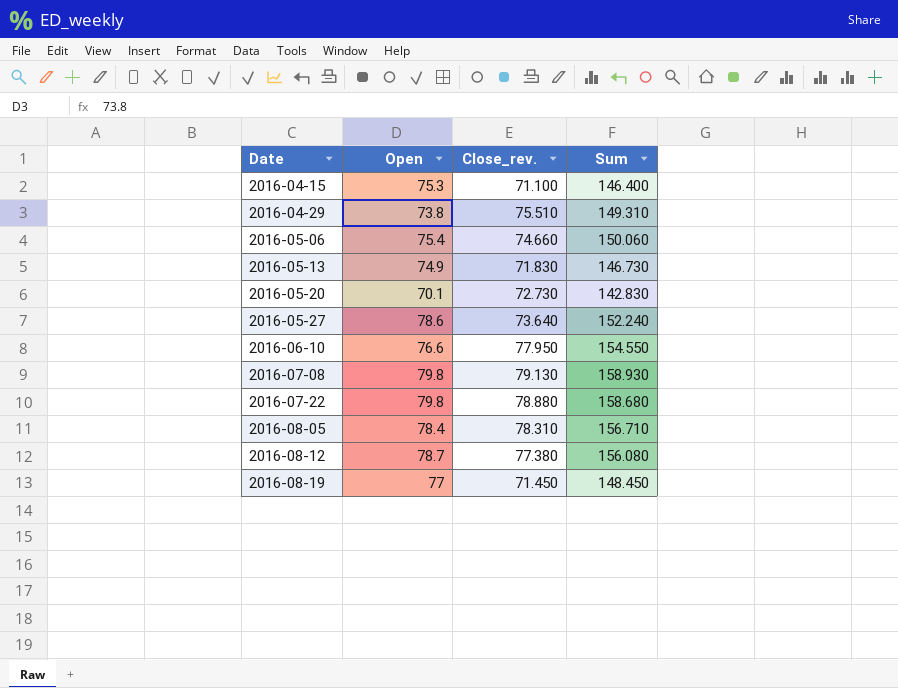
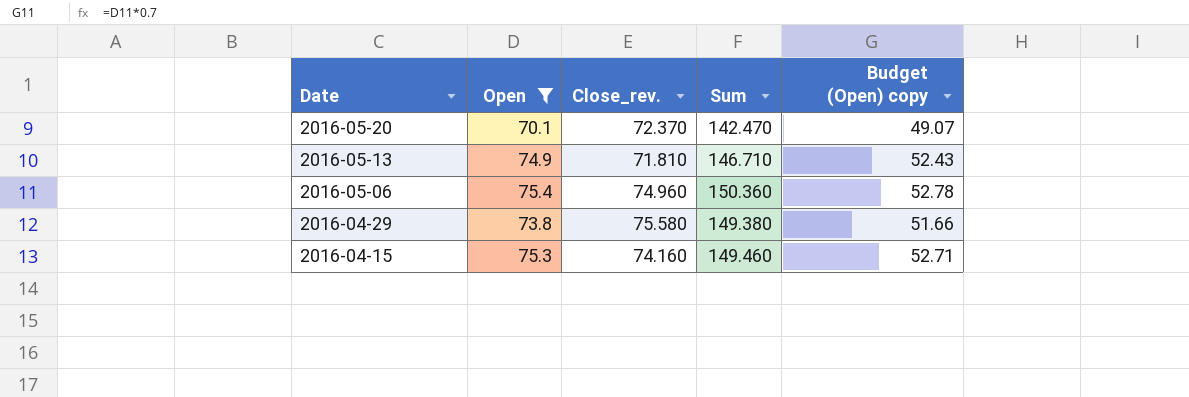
filter: none -> Open <= 75.4
row order: Date ascending -> Date descending
column Budget (Open) copy | formula: none -> [Open] * 0.7
2016-05-20 | Close_rev.: 72.730 -> 72.370
2016-05-20 | Sum: 142.830 -> 142.470
2016-05-13 | Close_rev.: 71.830 -> 71.810
2016-05-13 | Sum: 146.730 -> 146.710
2016-05-06 | Close_rev.: 74.660 -> 74.960
2016-05-06 | Sum: 150.060 -> 150.360
2016-04-29 | Close_rev.: 75.510 -> 75.580
2016-04-29 | Sum: 149.310 -> 149.380
2016-04-15 | Close_rev.: 71.100 -> 74.160
2016-04-15 | Sum: 146.400 -> 149.460

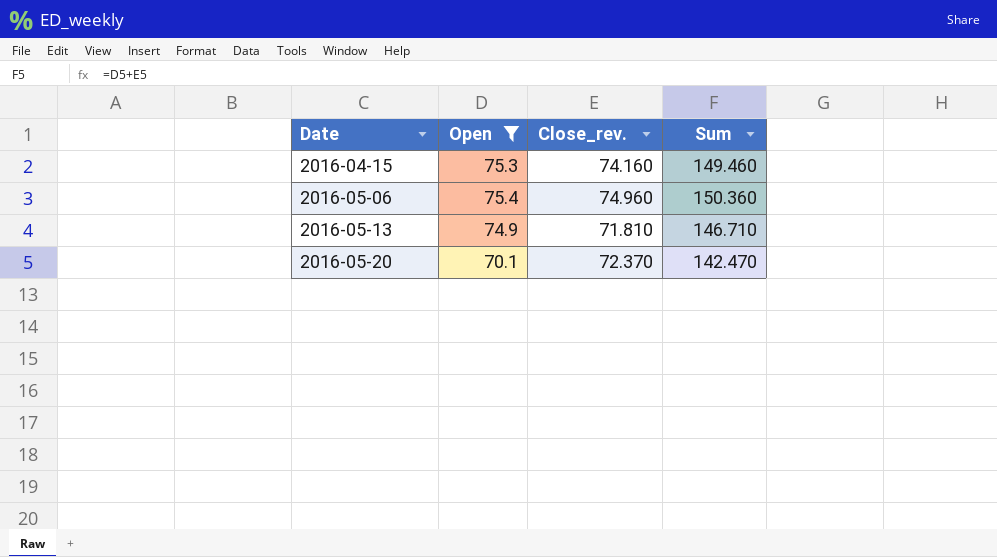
row order: Date descending -> Date ascending
column Budget (Open) copy | formula: [Open] * 0.7 -> none
row 2016-04-29: 73.8 | 75.580 | 149.380 | 51.66 -> none

